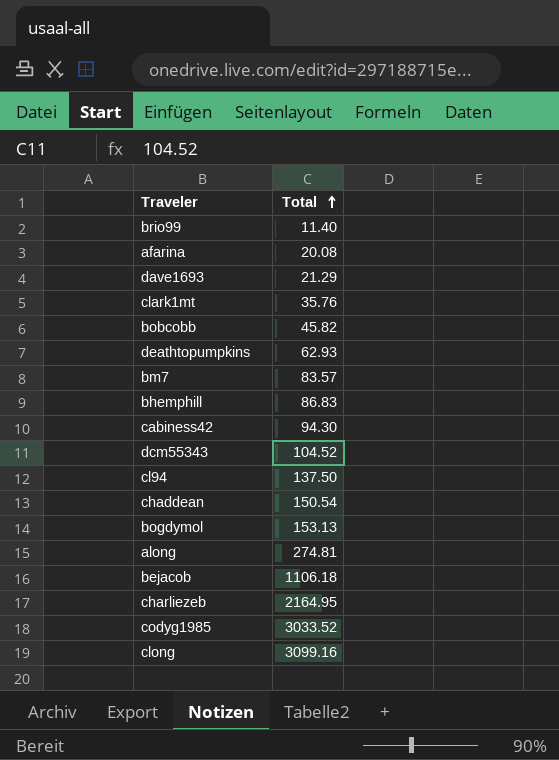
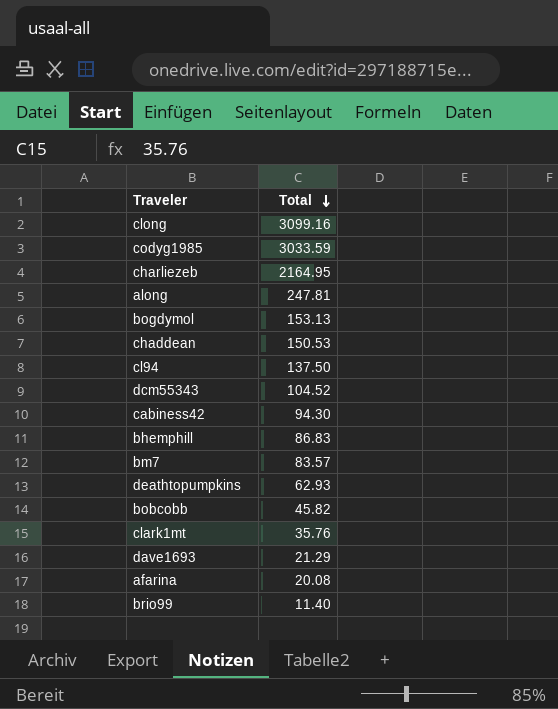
row order: Total ascending -> Total descending
row bejacob: 1106.18 -> none
codyg1985 | Total: 3033.52 -> 3033.59
along | Total: 274.81 -> 247.81
chaddean | Total: 150.54 -> 150.53

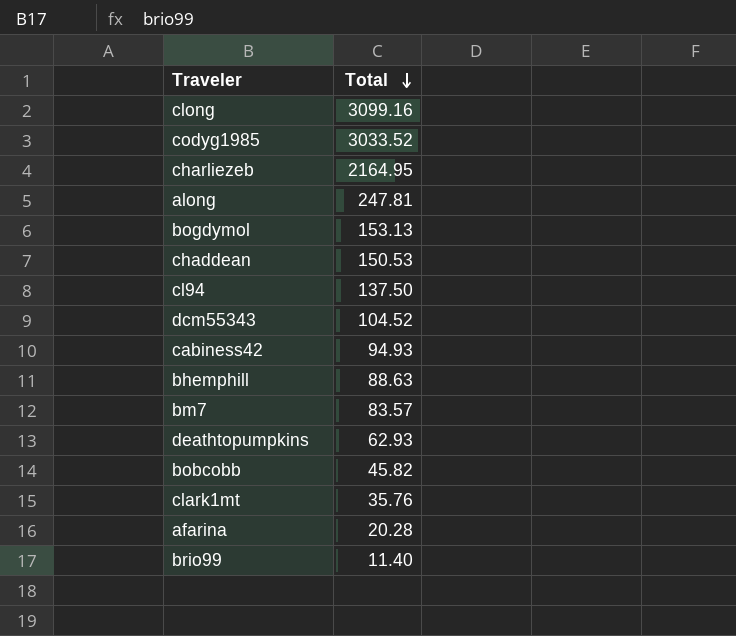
row dave1693: 21.29 -> none
codyg1985 | Total: 3033.59 -> 3033.52
cabiness42 | Total: 94.30 -> 94.93
bhemphill | Total: 86.83 -> 88.63
afarina | Total: 20.08 -> 20.28

